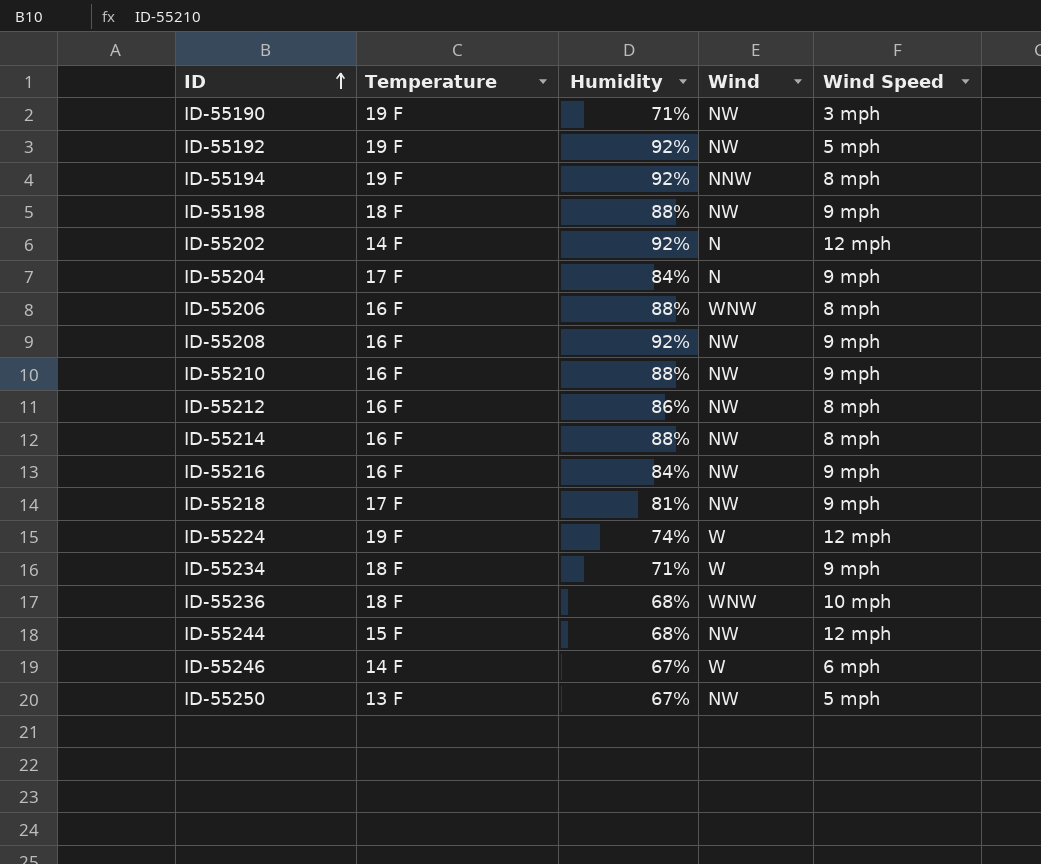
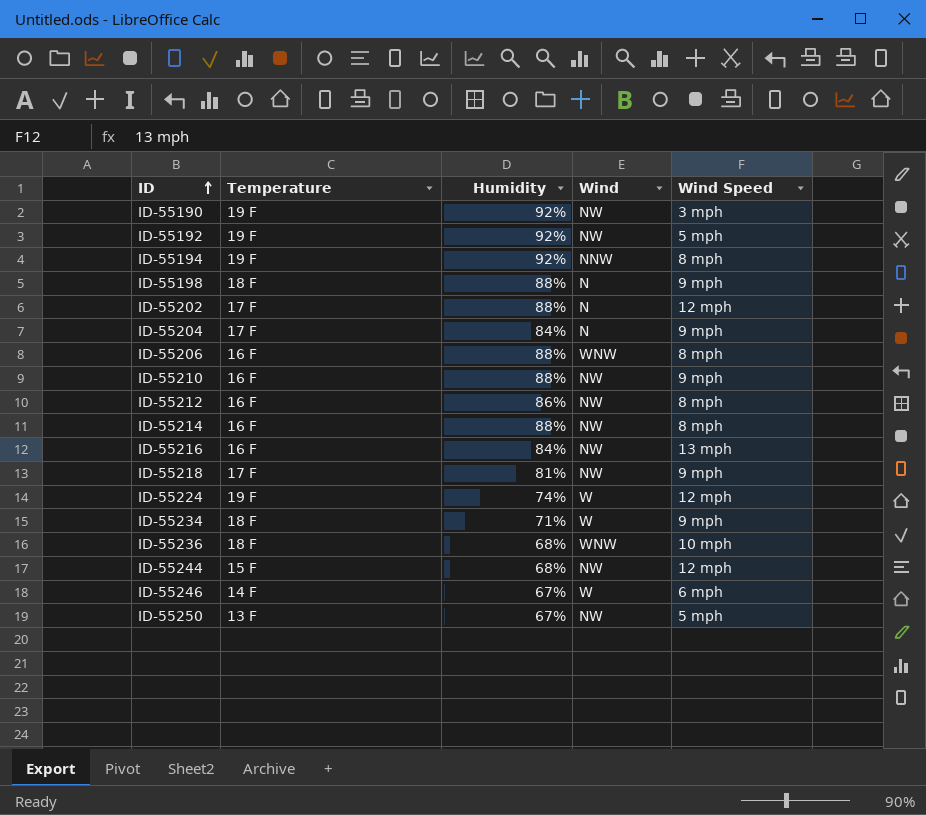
row ID-55208: 16 F | 92% | NW | 9 mph -> none
ID-55190 | Humidity: 71% -> 92%
ID-55198 | Wind: NW -> N
ID-55202 | Temperature: 14 F -> 17 F
ID-55202 | Humidity: 92% -> 88%
ID-55216 | Wind Speed: 9 mph -> 13 mph

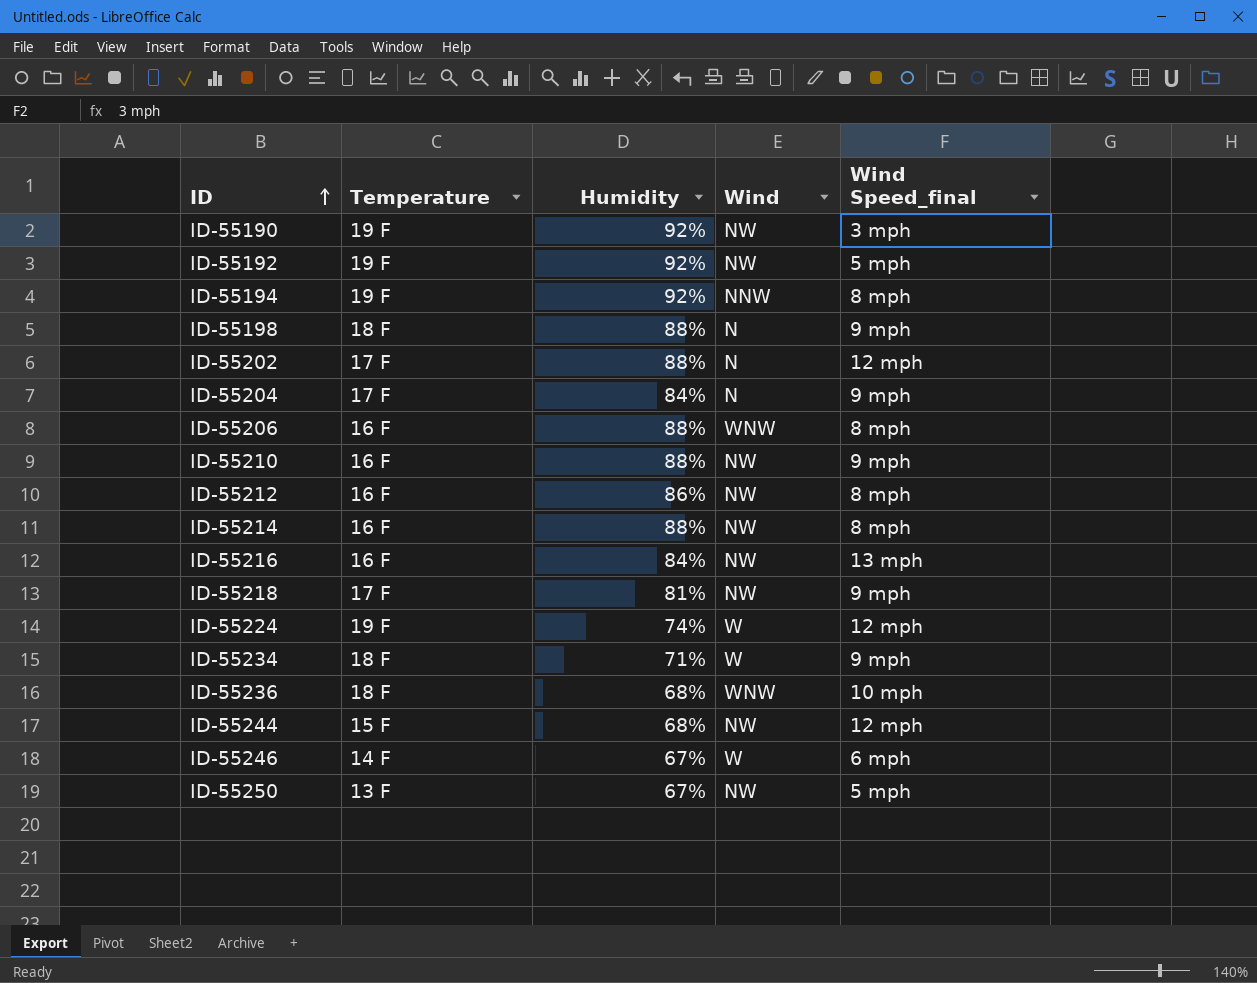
column name: Wind Speed -> Wind Speed_final

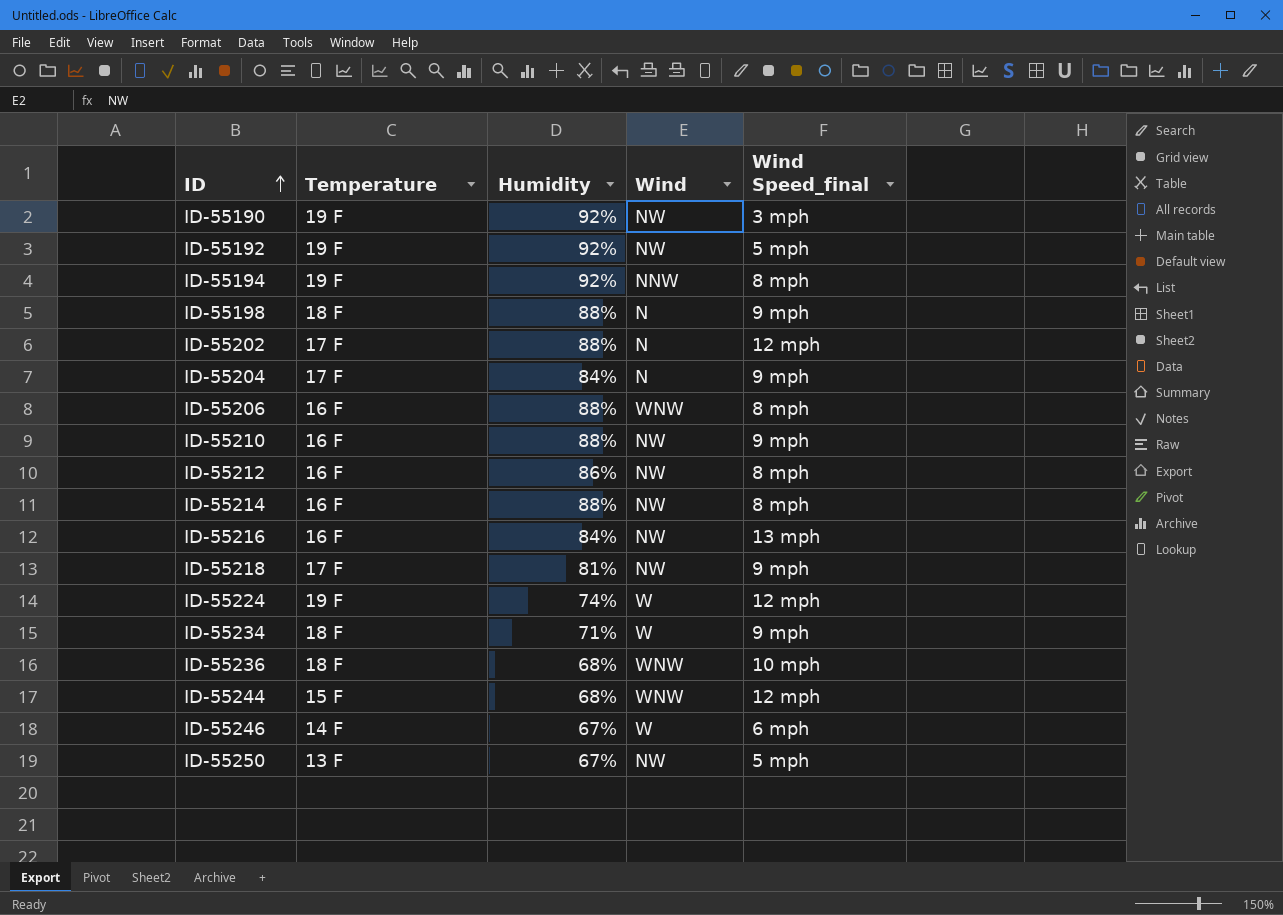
ID-55244 | Wind: NW -> WNW

